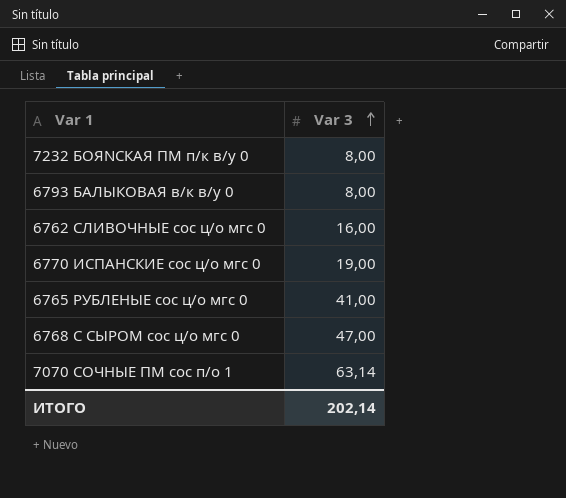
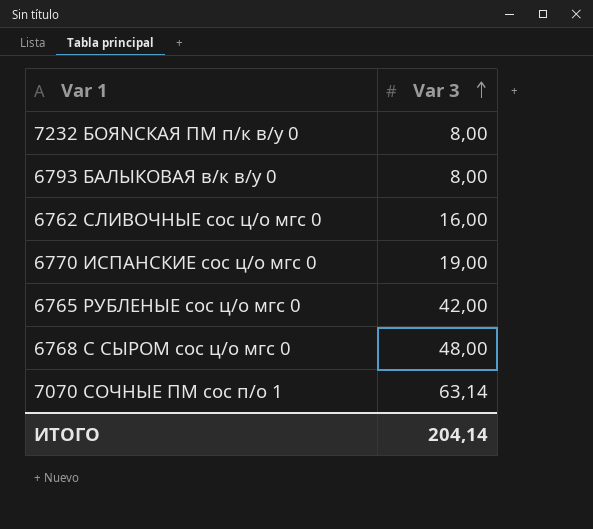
6765 РУБЛЕНЫЕ сос ц/о мгс 0 | Var 3: 41,00 -> 42,00
6768 С СЫРОМ сос ц/о мгс 0 | Var 3: 47,00 -> 48,00
ИТОГО | Var 3: 202,14 -> 204,14

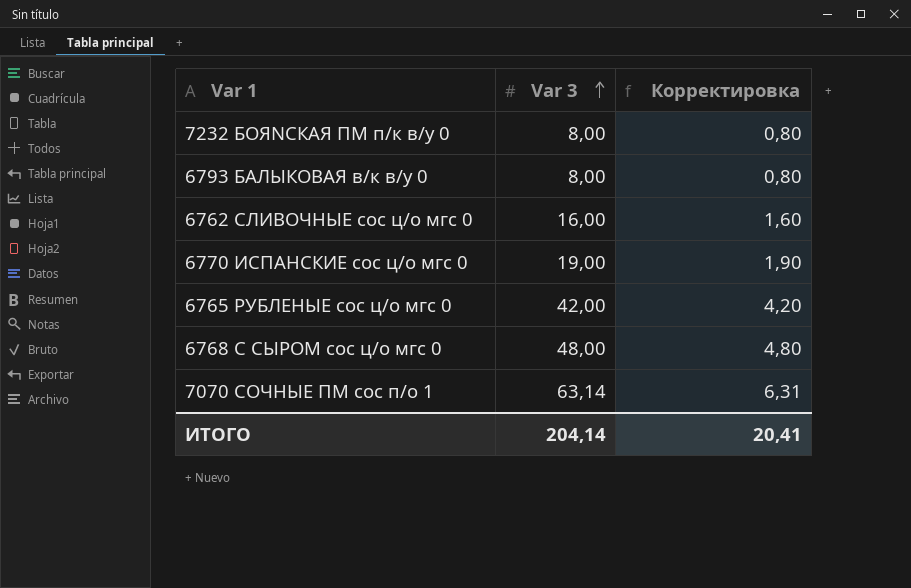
column Корректировка | formula: none -> [Var 3] * 0,1

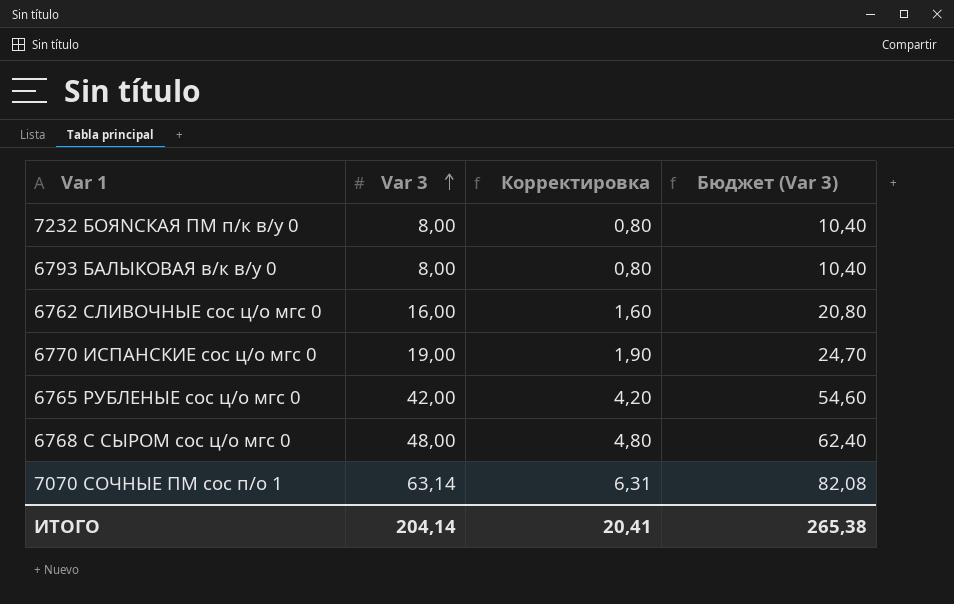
column Бюджет (Var 3) | formula: none -> [Var 3] * 1,3

